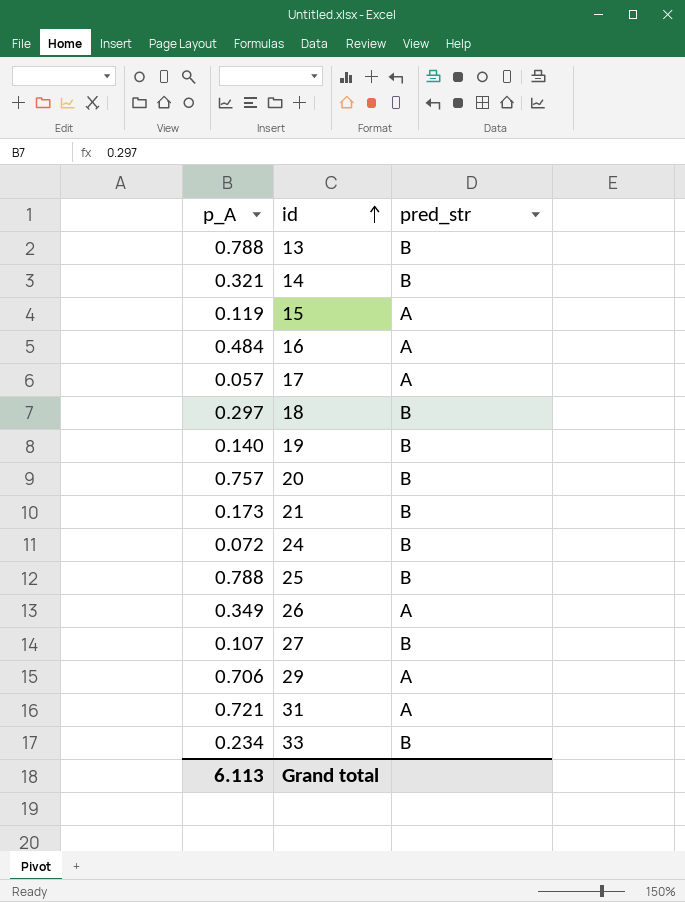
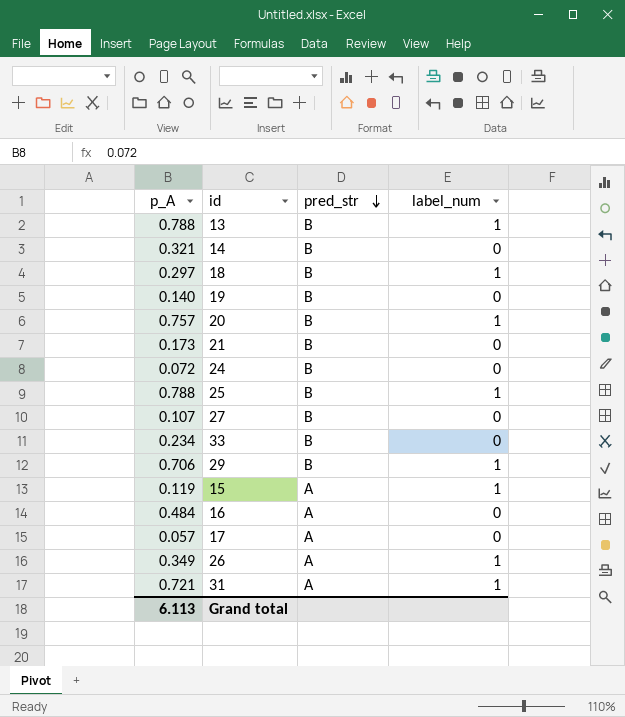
row order: id ascending -> pred_str descending
column label_num | position: none -> 4
29 | pred_str: A -> B

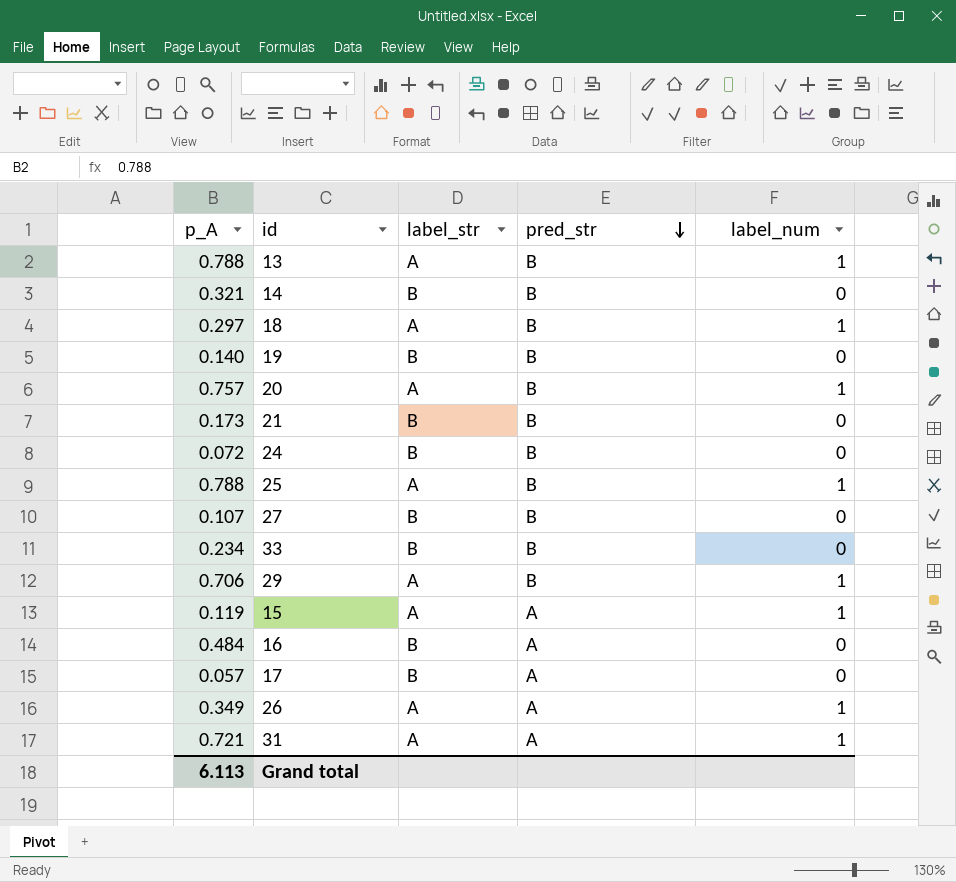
column label_str | position: none -> 3

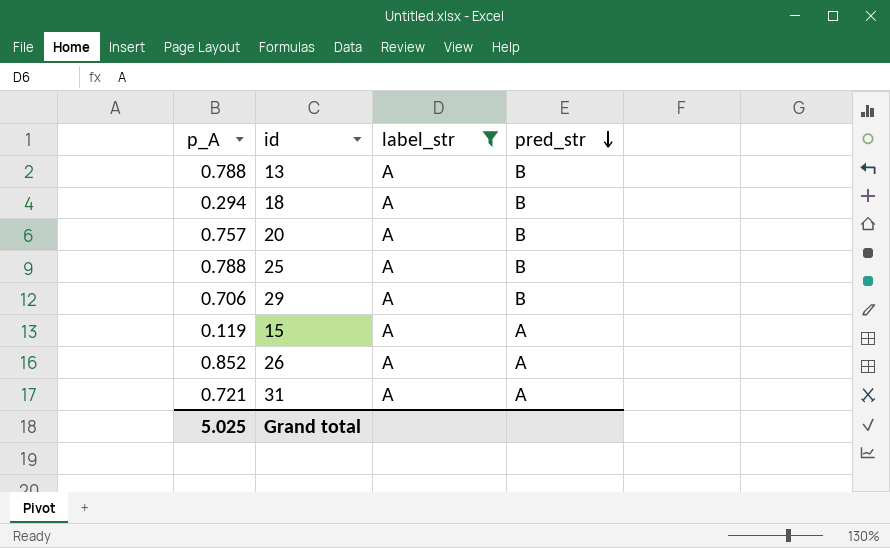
filter: none -> label_str = A
column label_num | position: 5 -> none
18 | p_A: 0.297 -> 0.294
26 | p_A: 0.349 -> 0.852
Grand total | p_A: 6.113 -> 5.025

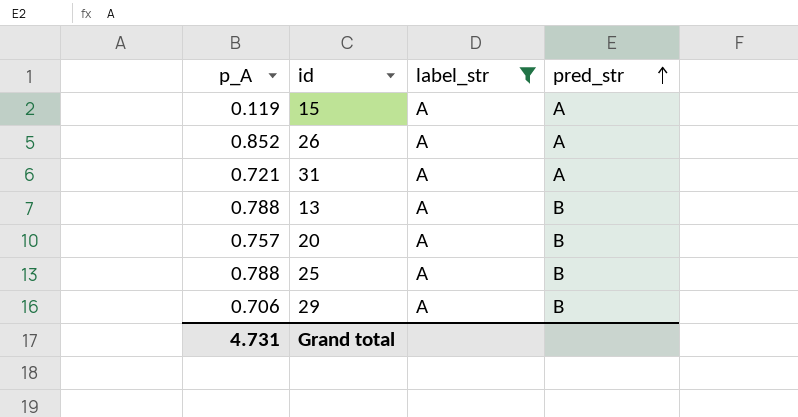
row order: pred_str descending -> pred_str ascending
row 18: 0.294 | A | B -> none
Grand total | p_A: 5.025 -> 4.731

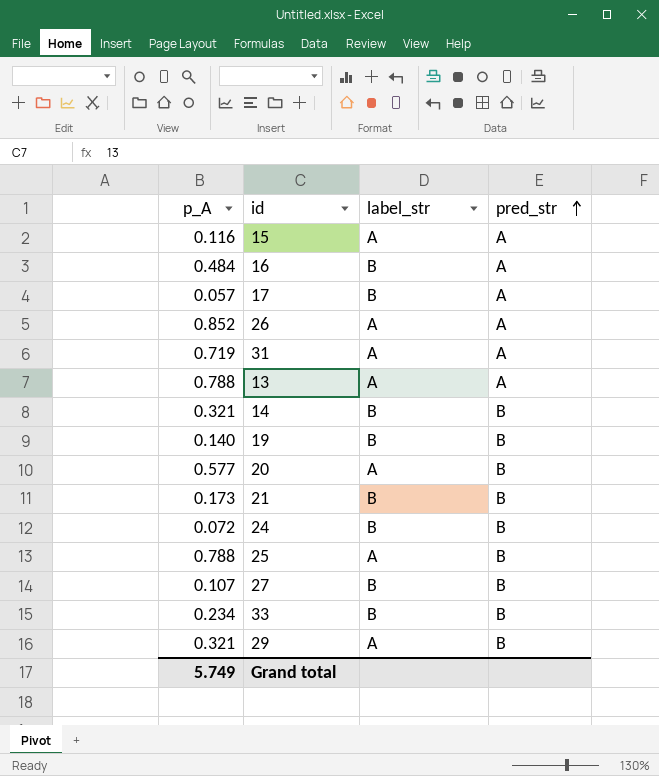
filter: label_str = A -> none
15 | p_A: 0.119 -> 0.116
31 | p_A: 0.721 -> 0.719
13 | pred_str: B -> A
20 | p_A: 0.757 -> 0.577
29 | p_A: 0.706 -> 0.321
Grand total | p_A: 4.731 -> 5.749

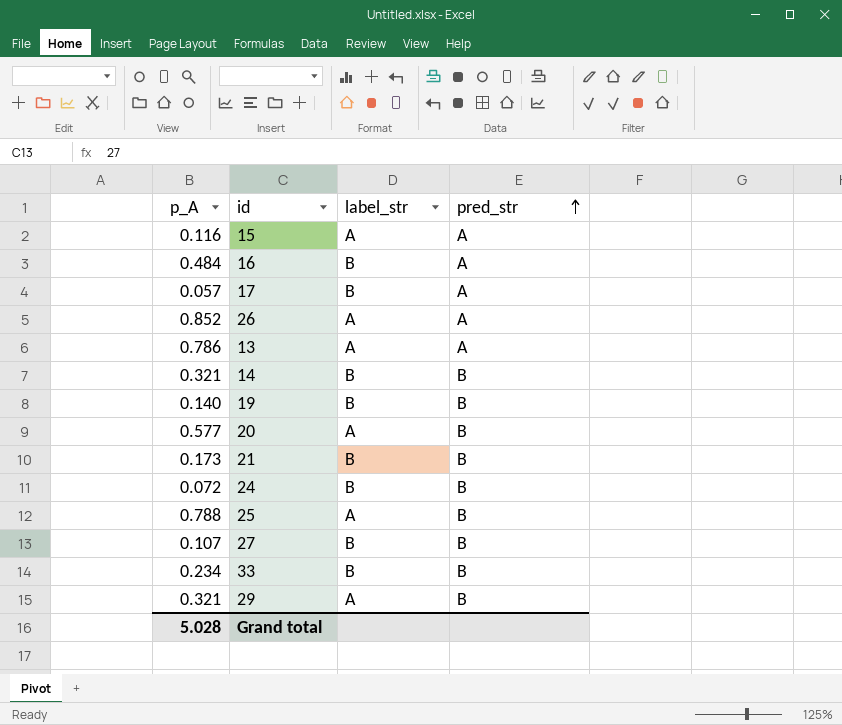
row 31: 0.719 | A | A -> none
13 | p_A: 0.788 -> 0.786
Grand total | p_A: 5.749 -> 5.028

